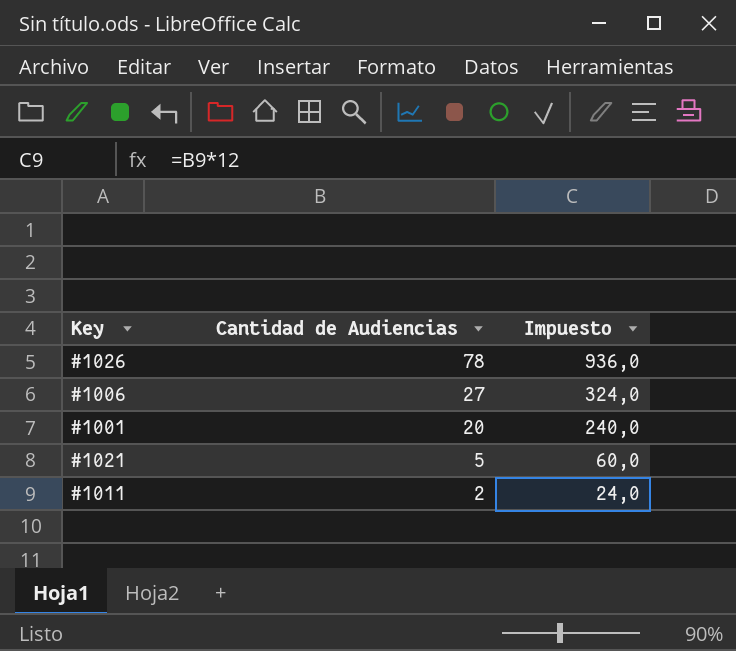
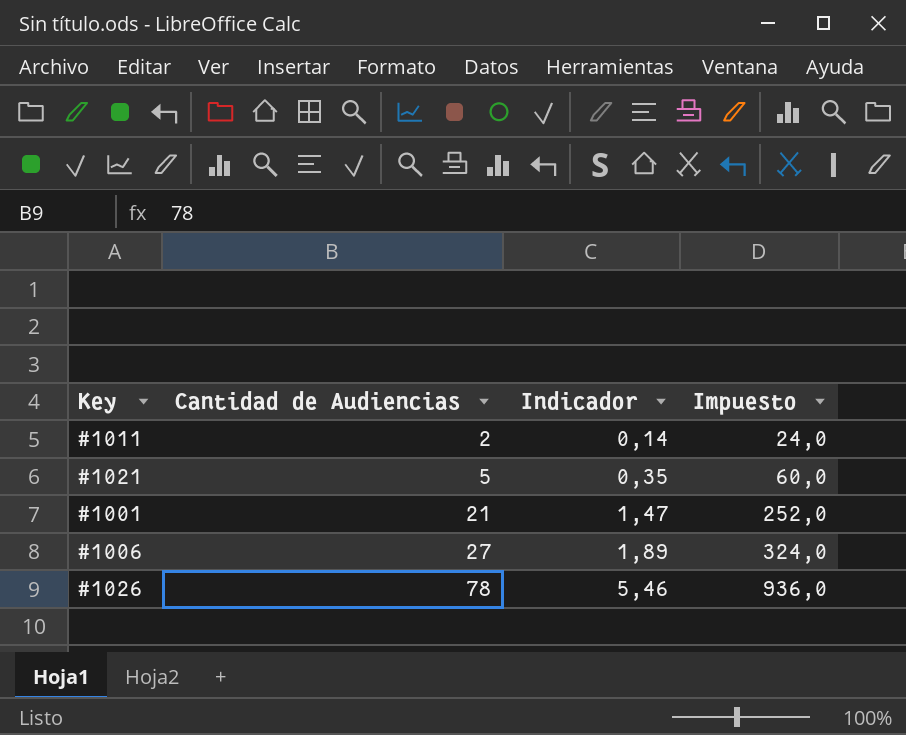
row order: Cantidad de Audiencias descending -> Cantidad de Audiencias ascending
column Indicador | formula: none -> [Cantidad de Audiencias] * 0,07
#1001 | Cantidad de Audiencias: 20 -> 21
#1001 | Impuesto: 240,0 -> 252,0

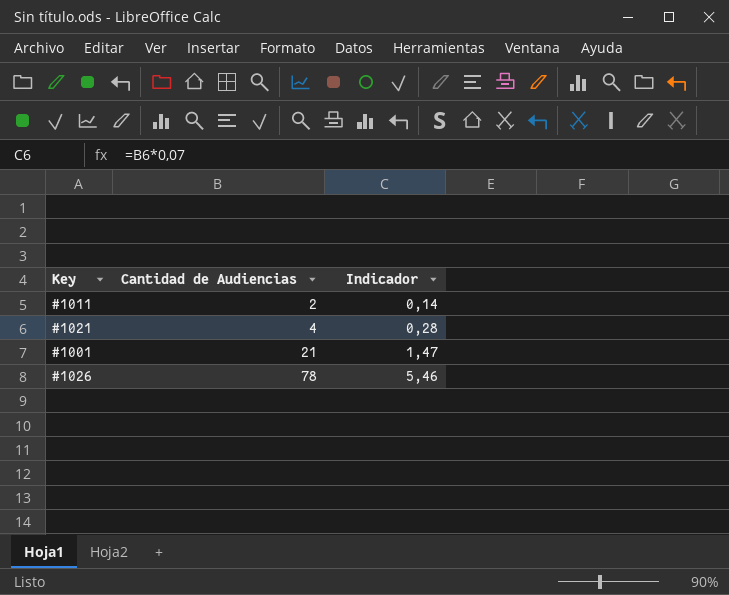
column Impuesto | formula: [Cantidad de Audiencias] * 12 -> none
row #1006: 27 | 1,89 | 324,0 -> none
#1021 | Cantidad de Audiencias: 5 -> 4
#1021 | Indicador: 0,35 -> 0,28

